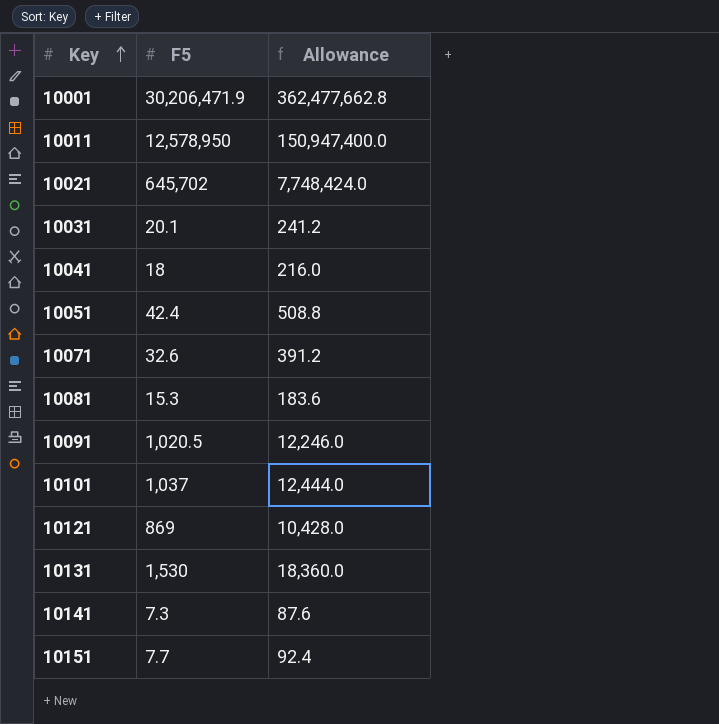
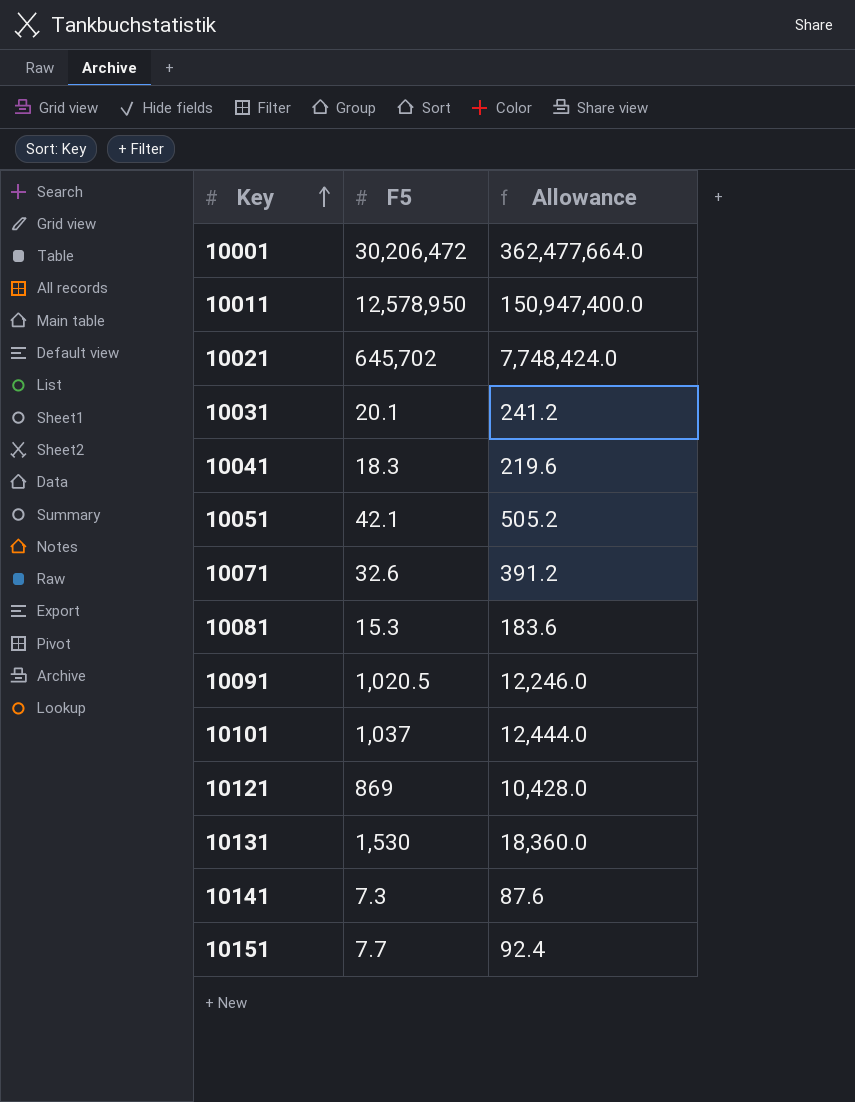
10001 | F5: 30,206,471.9 -> 30,206,472
10001 | Allowance: 362,477,662.8 -> 362,477,664.0
10041 | F5: 18 -> 18.3
10041 | Allowance: 216.0 -> 219.6
10051 | F5: 42.4 -> 42.1
10051 | Allowance: 508.8 -> 505.2

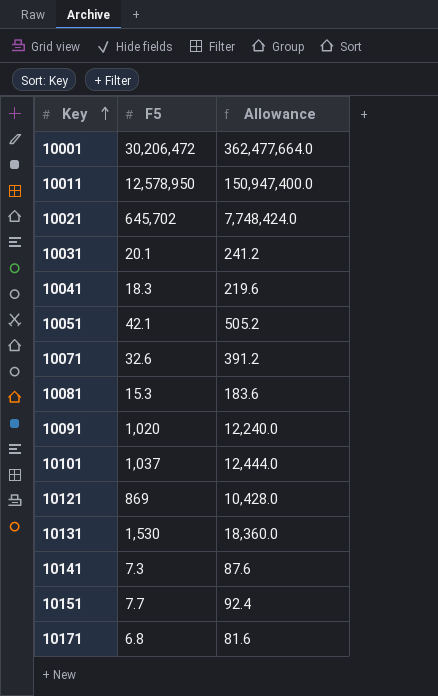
10091 | F5: 1,020.5 -> 1,020
10091 | Allowance: 12,246.0 -> 12,240.0
row 10171: none -> 6.8 | 81.6

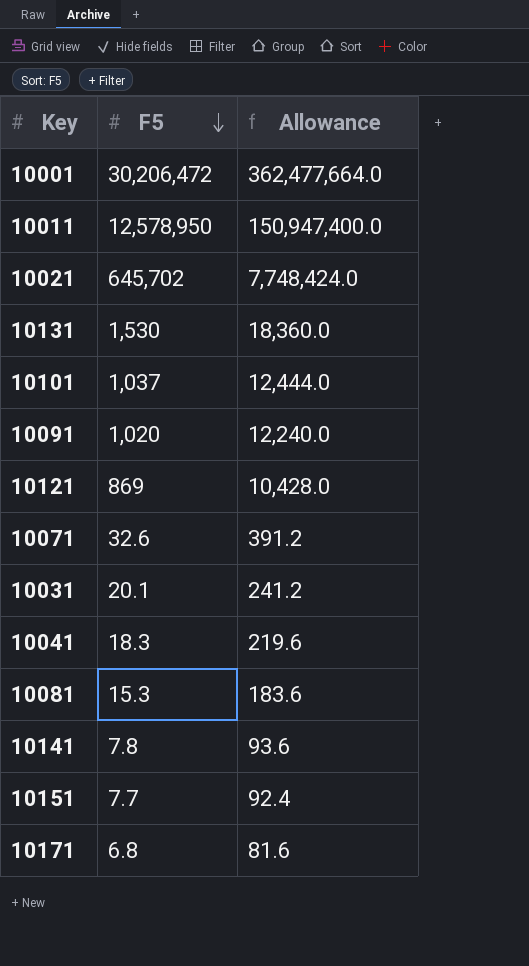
row order: Key ascending -> F5 descending
row 10051: 42.1 | 505.2 -> none
10141 | F5: 7.3 -> 7.8
10141 | Allowance: 87.6 -> 93.6

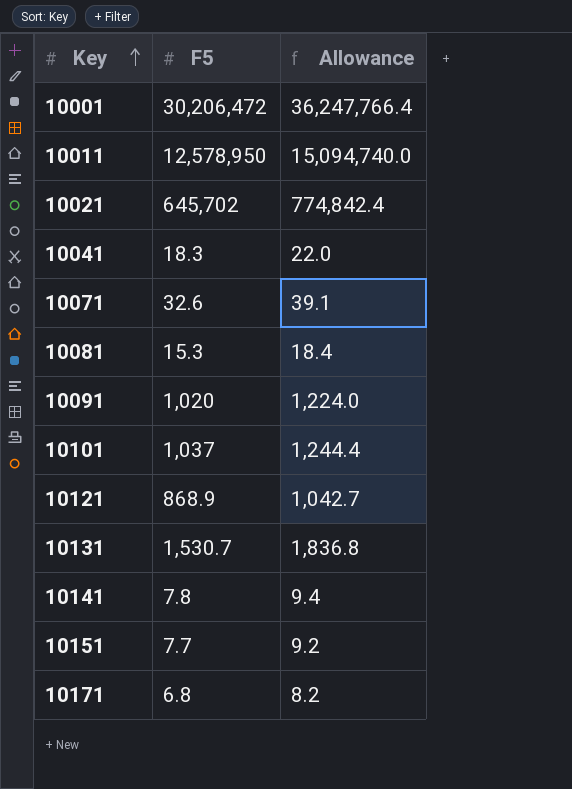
row order: F5 descending -> Key ascending
column Allowance | formula: [F5] * 12 -> [F5] * 1.2
row 10031: 20.1 | 241.2 -> none
10121 | F5: 869 -> 868.9
10131 | F5: 1,530 -> 1,530.7

